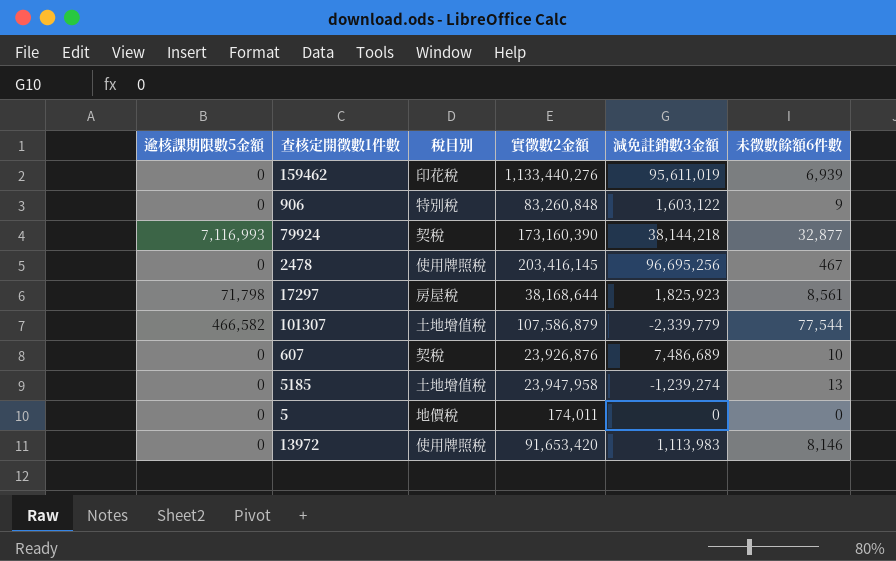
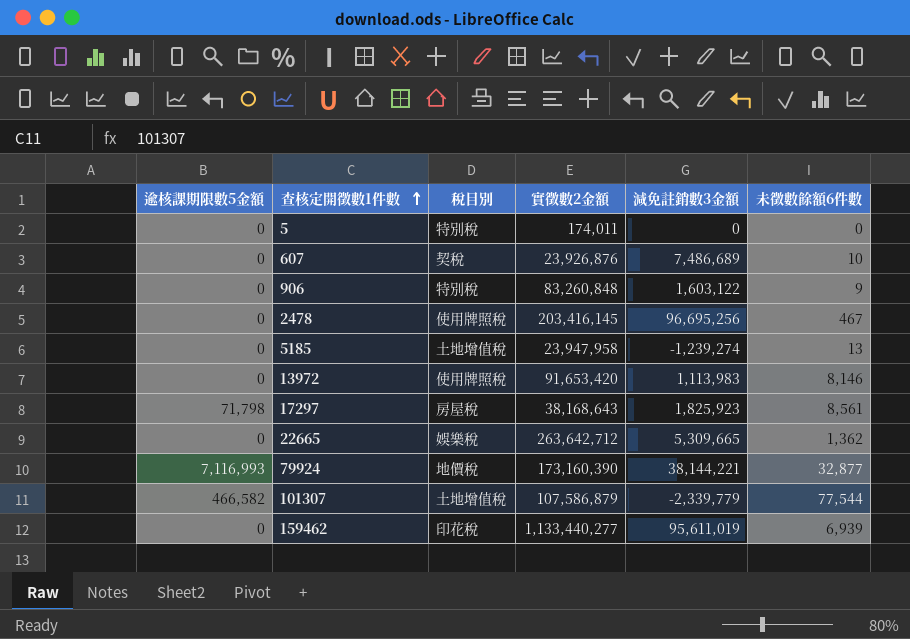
row order: none -> 查核定開徵數1件數 ascending
5 | 稅目別: 地價稅 -> 特別稅
17297 | 實徵數2金額: 38,168,644 -> 38,168,643
row 22665: none -> 0 | 娛樂稅 | 263,642,712 | 5,309,665 | 1,362
79924 | 稅目別: 契稅 -> 地價稅
79924 | 減免註銷數3金額: 38,144,218 -> 38,144,221
159462 | 實徵數2金額: 1,133,440,276 -> 1,133,440,277

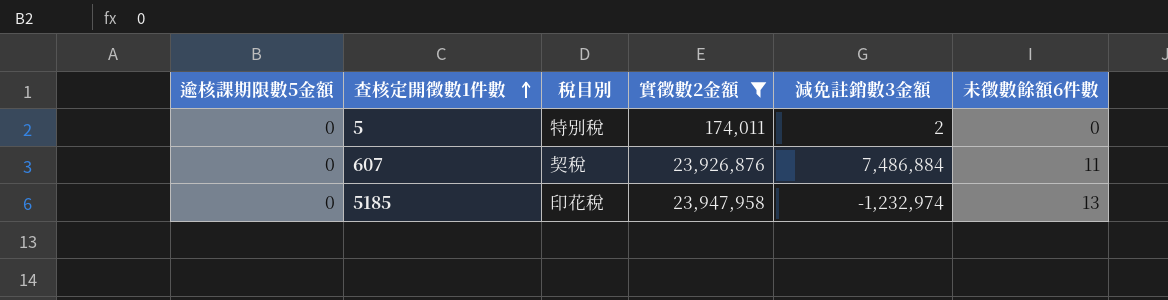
filter: none -> 實徵數2金額 <= 23,947,958
5 | 減免註銷數3金額: 0 -> 2
607 | 減免註銷數3金額: 7,486,689 -> 7,486,884
607 | 未徵數餘額6件數: 10 -> 11
5185 | 稅目別: 土地增值稅 -> 印花稅
5185 | 減免註銷數3金額: -1,239,274 -> -1,232,974

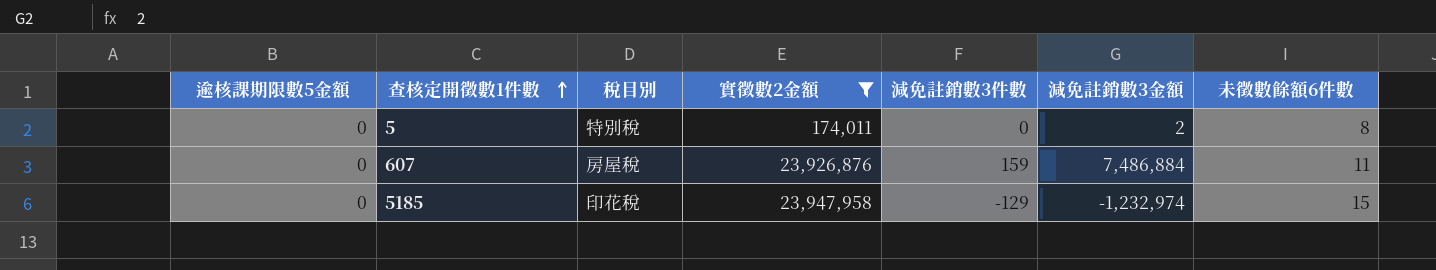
column 減免註銷數3件數 | position: none -> 5
5 | 未徵數餘額6件數: 0 -> 8
607 | 稅目別: 契稅 -> 房屋稅
5185 | 未徵數餘額6件數: 13 -> 15

